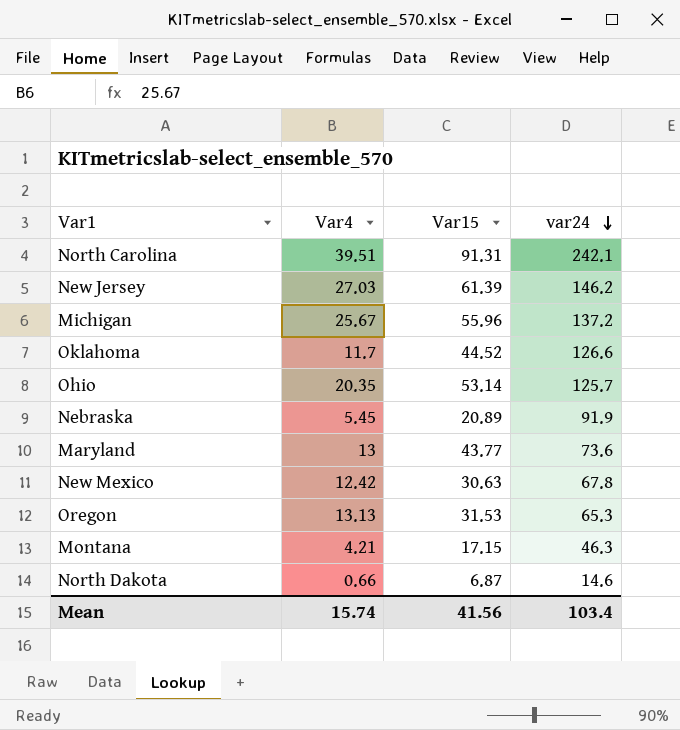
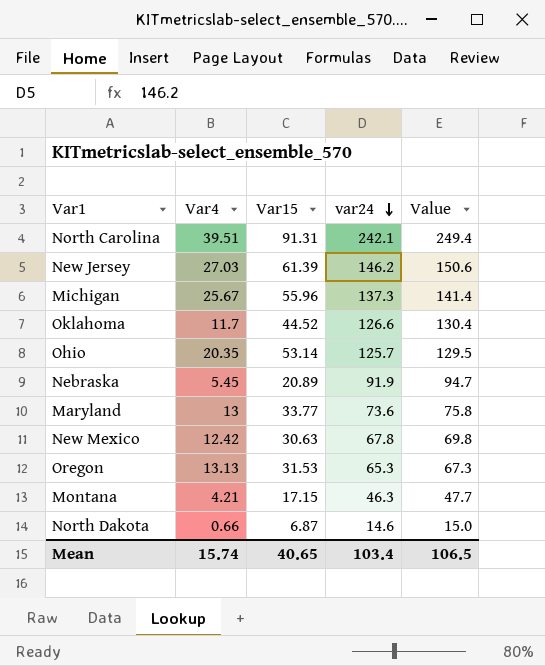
column Value | formula: none -> [var24] * 1.03
Michigan | var24: 137.2 -> 137.3
Maryland | Var15: 43.77 -> 33.77
Mean | Var15: 41.56 -> 40.65

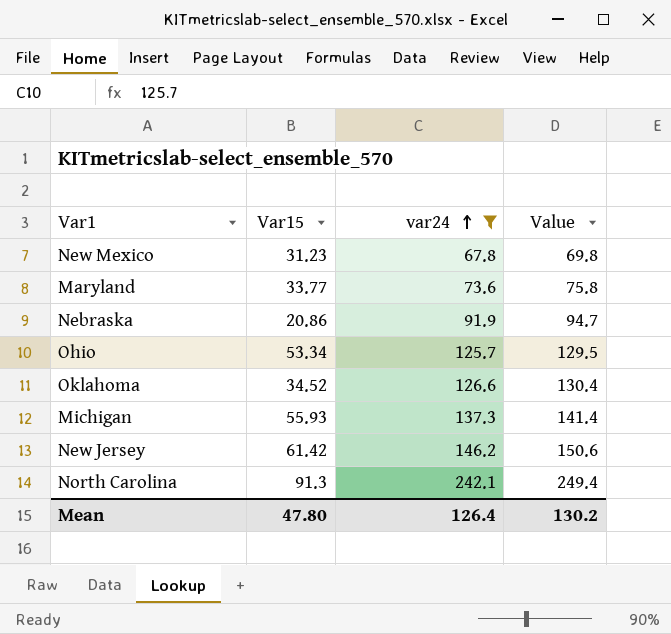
filter: none -> var24 >= 67.8
row order: var24 descending -> var24 ascending
column Var4 | position: 2 -> none
New Mexico | Var15: 30.63 -> 31.23
Nebraska | Var15: 20.89 -> 20.86
Ohio | Var15: 53.14 -> 53.34
Oklahoma | Var15: 44.52 -> 34.52
Michigan | Var15: 55.96 -> 55.93
New Jersey | Var15: 61.39 -> 61.42
North Carolina | Var15: 91.31 -> 91.3
Mean | Var15: 40.65 -> 47.80
Mean | var24: 103.4 -> 126.4
Mean | Value: 106.5 -> 130.2

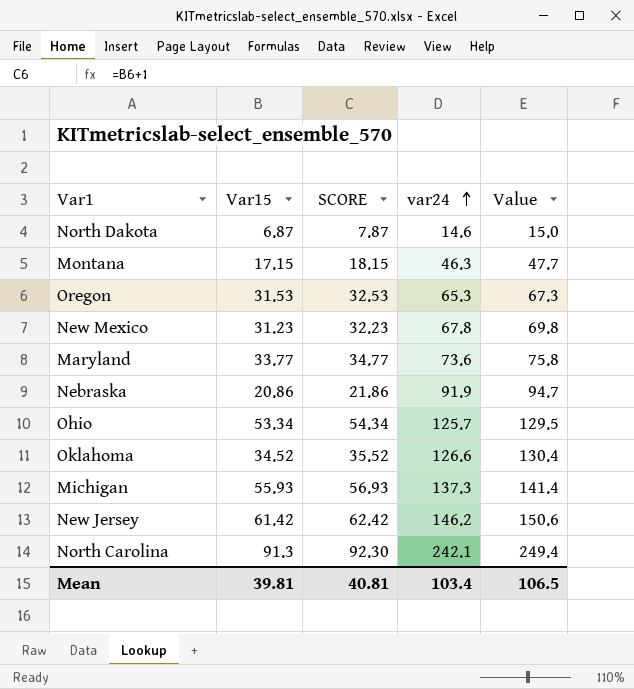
filter: var24 >= 67.8 -> none
column SCORE | formula: none -> [Var15] + 1
Mean | Var15: 47.80 -> 39.81
Mean | var24: 126.4 -> 103.4
Mean | Value: 130.2 -> 106.5

